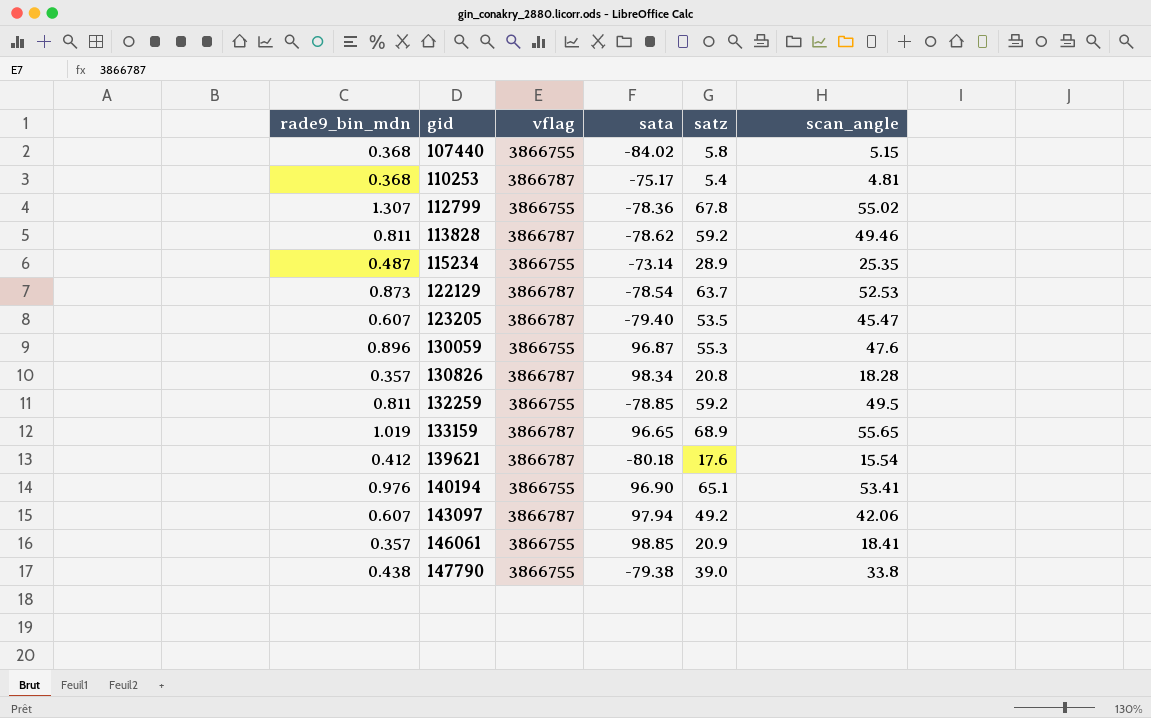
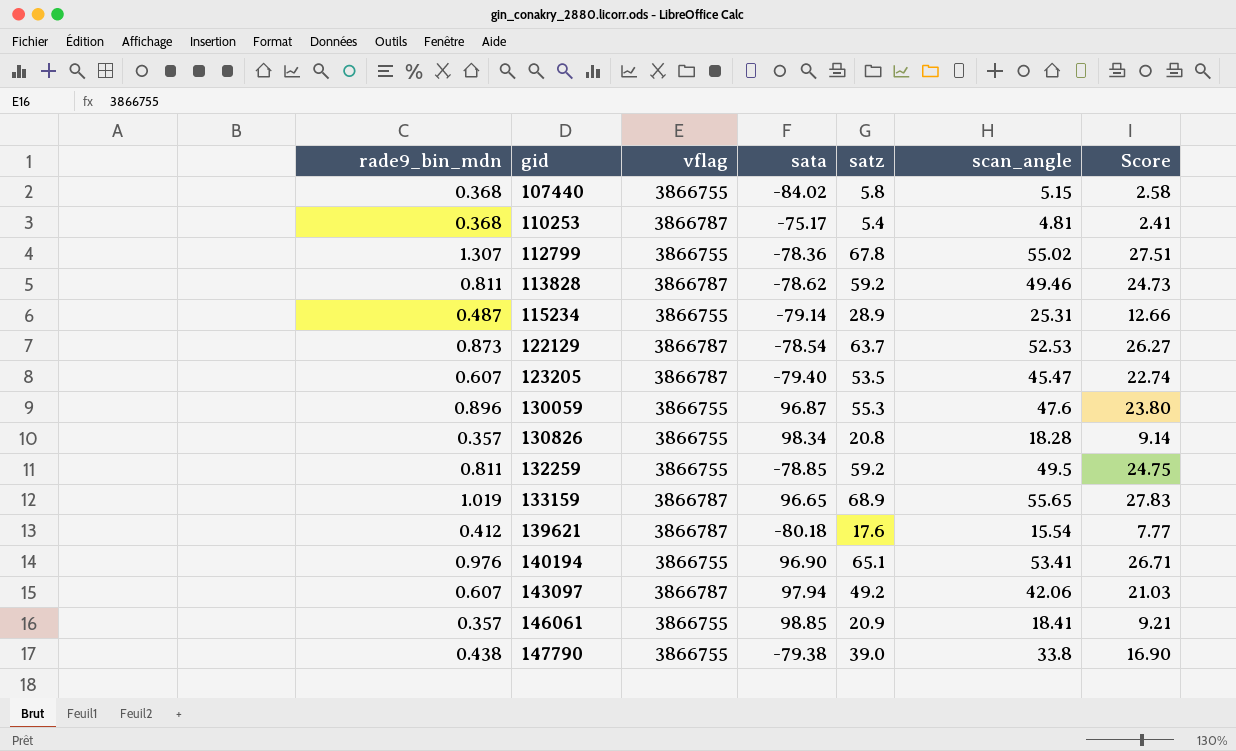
column Score | formula: none -> [scan_angle] * 0.5
115234 | sata: -73.14 -> -79.14
115234 | scan_angle: 25.35 -> 25.31
130826 | vflag: 3866787 -> 3866755

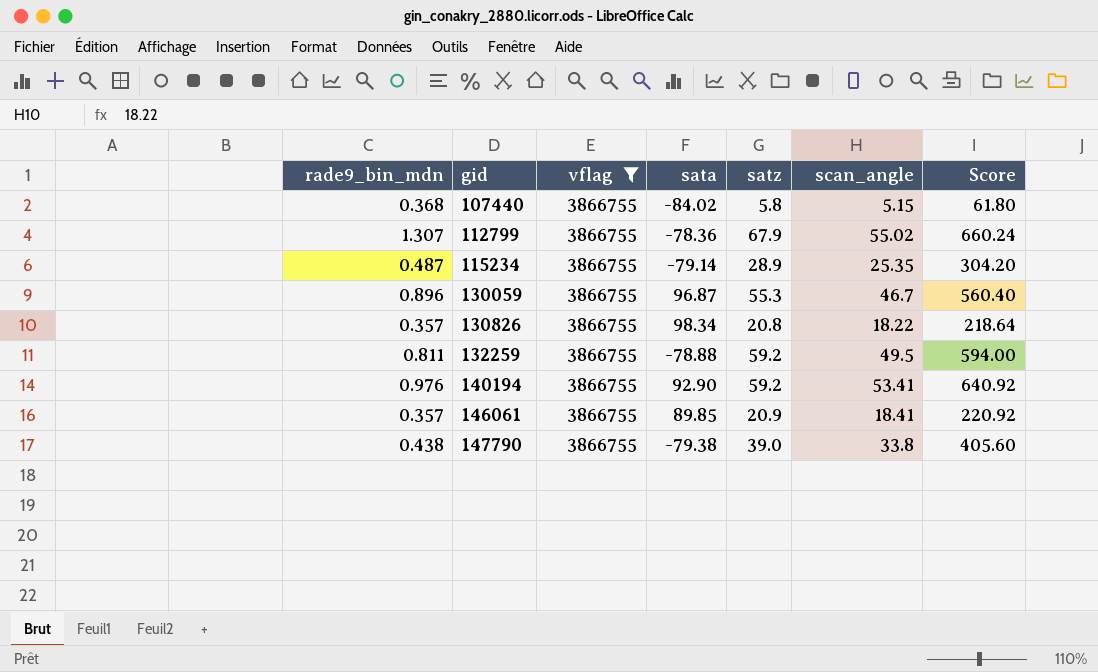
filter: none -> vflag = 3866755
column Score | formula: [scan_angle] * 0.5 -> [scan_angle] * 12
112799 | satz: 67.8 -> 67.9
115234 | scan_angle: 25.31 -> 25.35
130059 | scan_angle: 47.6 -> 46.7
130826 | scan_angle: 18.28 -> 18.22
132259 | sata: -78.85 -> -78.88
140194 | sata: 96.90 -> 92.90
140194 | satz: 65.1 -> 59.2
146061 | sata: 98.85 -> 89.85

